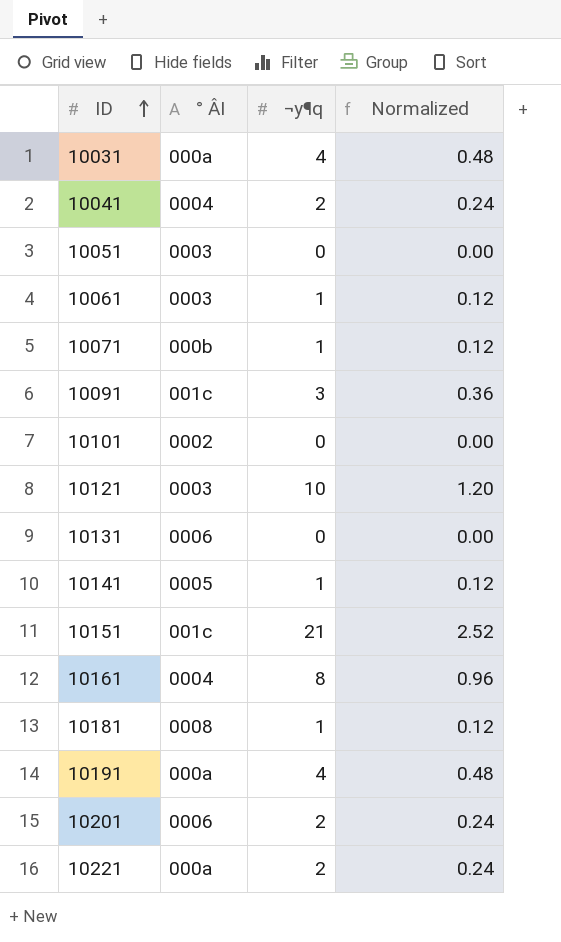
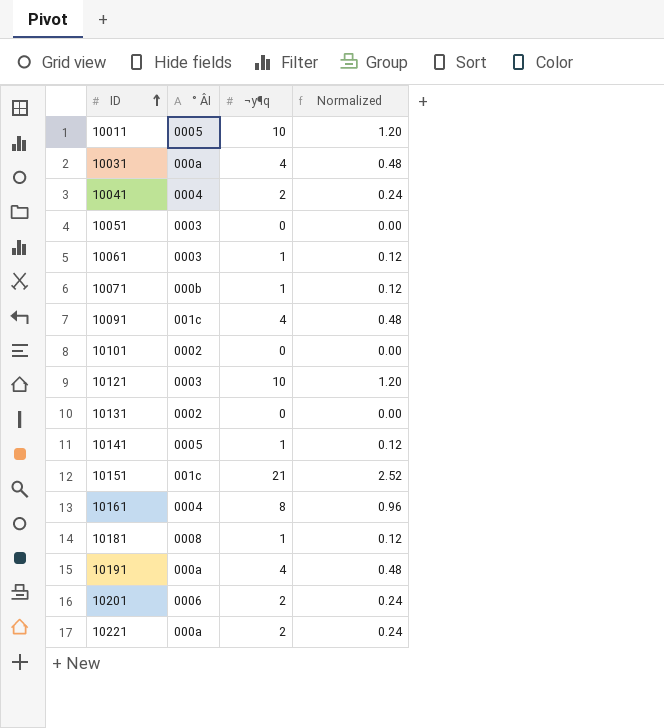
row 10011: none -> 0005 | 10 | 1.20
10091 | ¬y¶q: 3 -> 4
10091 | Normalized: 0.36 -> 0.48
10131 | ° ÂI: 0006 -> 0002

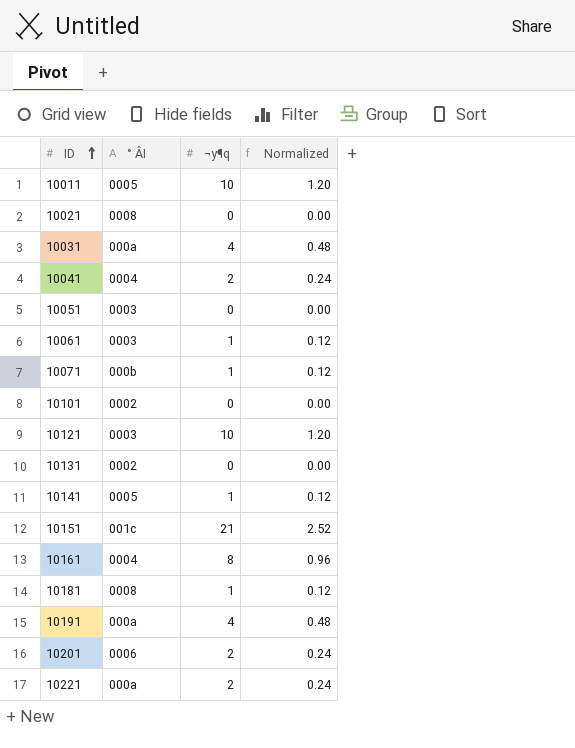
row 10091: 001c | 4 | 0.48 -> none
row 10021: none -> 0008 | 0 | 0.00

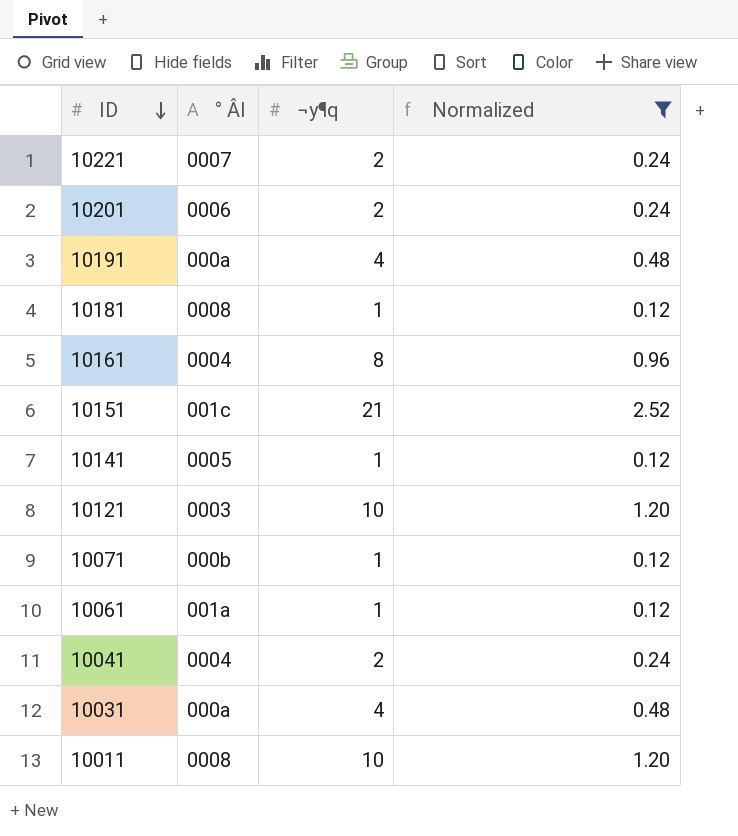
filter: none -> Normalized != 0.00
row order: ID ascending -> ID descending
10221 | ° ÂI: 000a -> 0007
10061 | ° ÂI: 0003 -> 001a
10011 | ° ÂI: 0005 -> 0008

